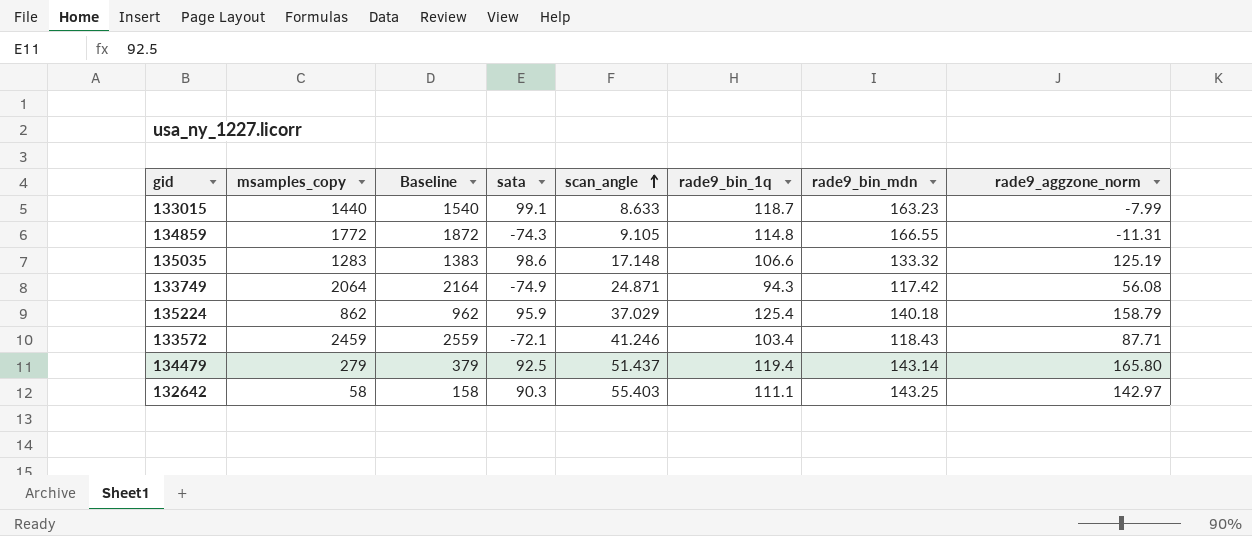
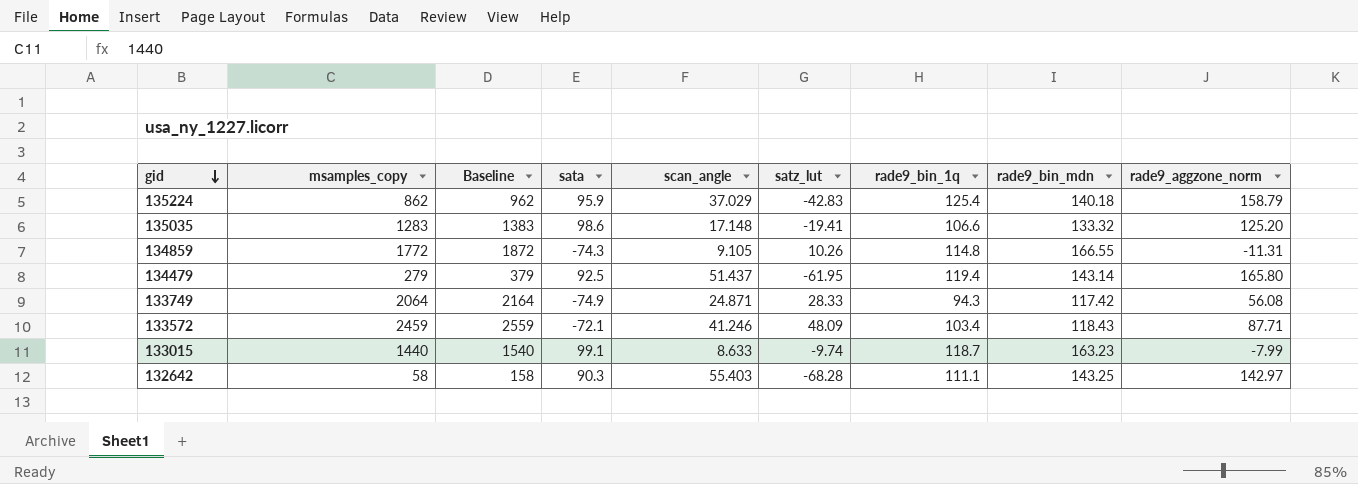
row order: scan_angle ascending -> gid descending
column satz_lut | position: none -> 6
135035 | rade9_aggzone_norm: 125.19 -> 125.20

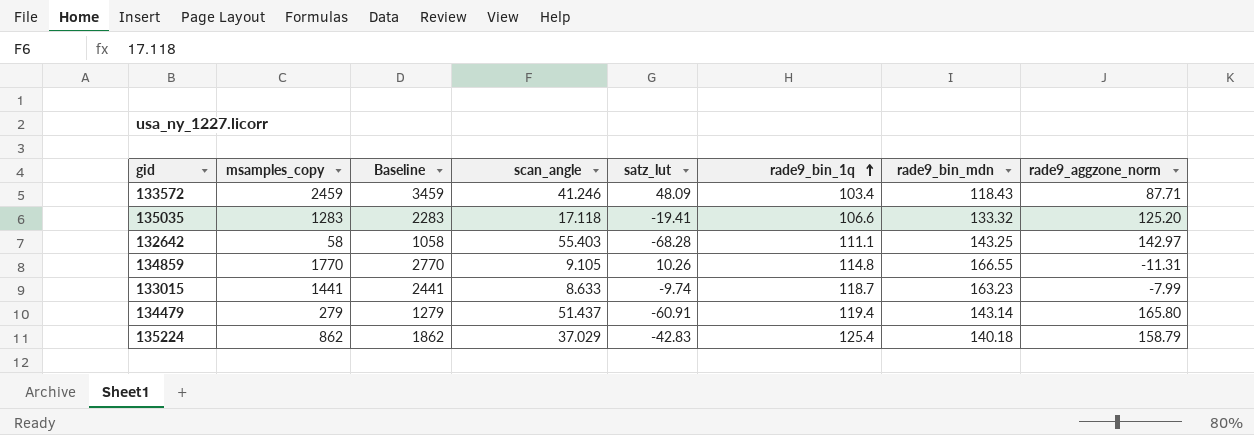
row order: gid descending -> rade9_bin_1q ascending
column sata | position: 4 -> none
column Baseline | formula: [msamples_copy] + 100 -> [msamples_copy] + 1000
row 133749: 2064 | 2164 | -74.9 | 24.871 | 28.33 | 94.3 | 117.42 | 56.08 -> none
135035 | scan_angle: 17.148 -> 17.118
134859 | msamples_copy: 1772 -> 1770
133015 | msamples_copy: 1440 -> 1441
134479 | satz_lut: -61.95 -> -60.91

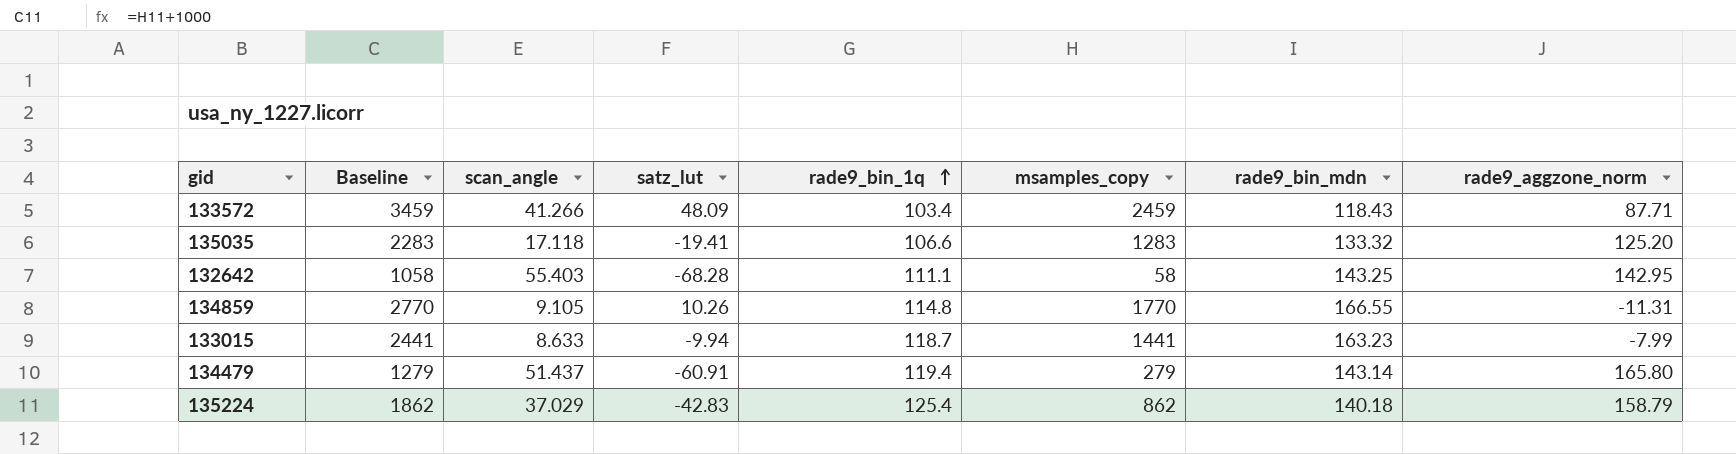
column msamples_copy | position: 2 -> 6
133572 | scan_angle: 41.246 -> 41.266
132642 | rade9_aggzone_norm: 142.97 -> 142.95
133015 | satz_lut: -9.74 -> -9.94

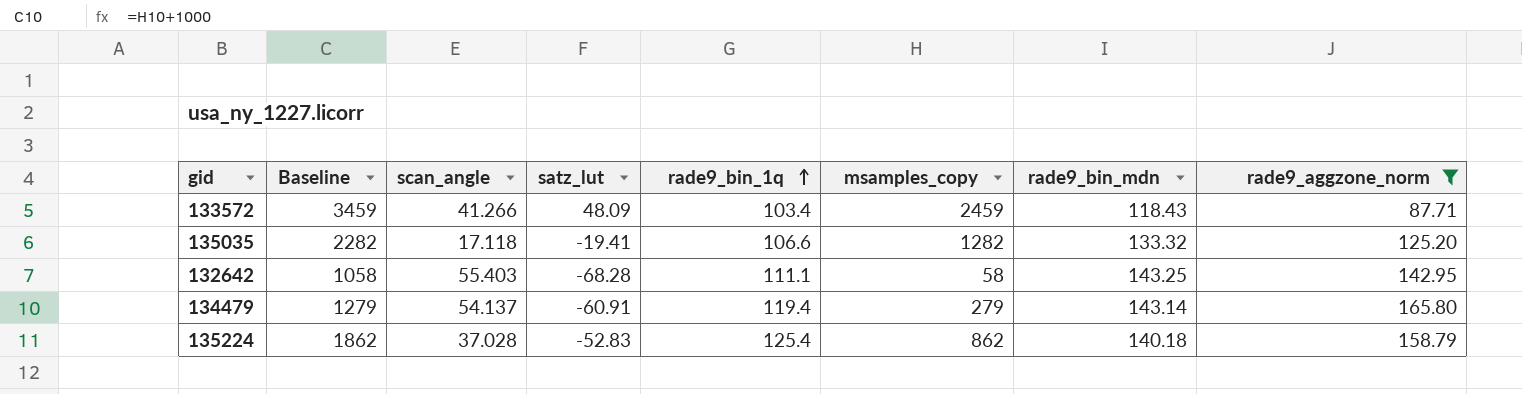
filter: none -> rade9_aggzone_norm >= 87.71
135035 | Baseline: 2283 -> 2282
135035 | msamples_copy: 1283 -> 1282
134479 | scan_angle: 51.437 -> 54.137
135224 | scan_angle: 37.029 -> 37.028
135224 | satz_lut: -42.83 -> -52.83

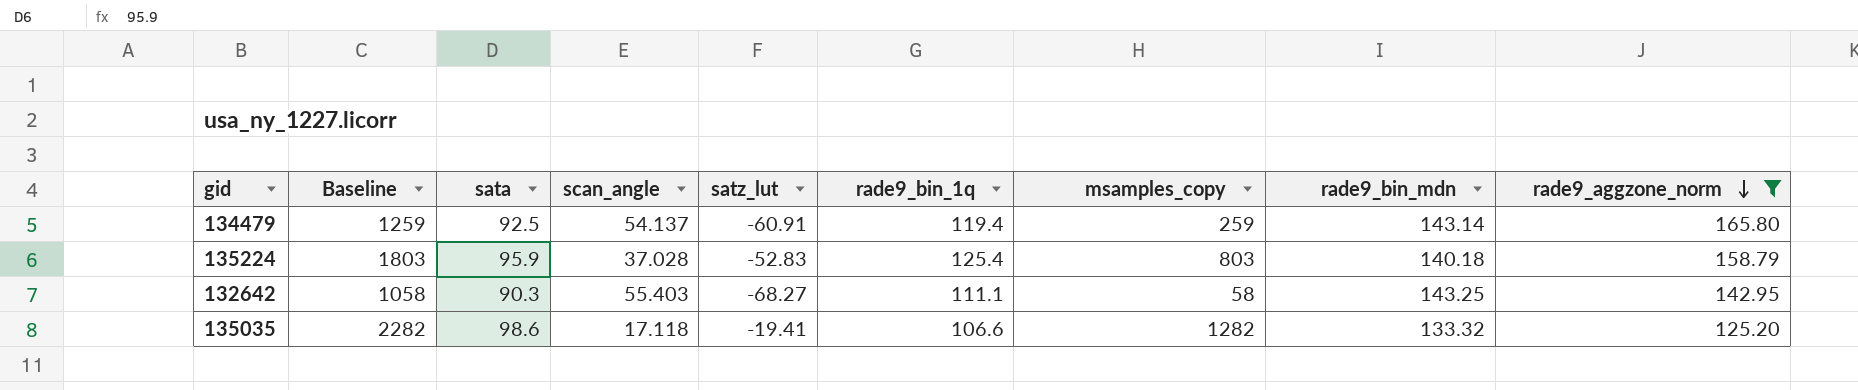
row order: rade9_bin_1q ascending -> rade9_aggzone_norm descending
column sata | position: none -> 3
row 133572: 3459 | 41.266 | 48.09 | 103.4 | 2459 | 118.43 | 87.71 -> none
134479 | Baseline: 1279 -> 1259
134479 | msamples_copy: 279 -> 259
135224 | Baseline: 1862 -> 1803
135224 | msamples_copy: 862 -> 803
132642 | satz_lut: -68.28 -> -68.27

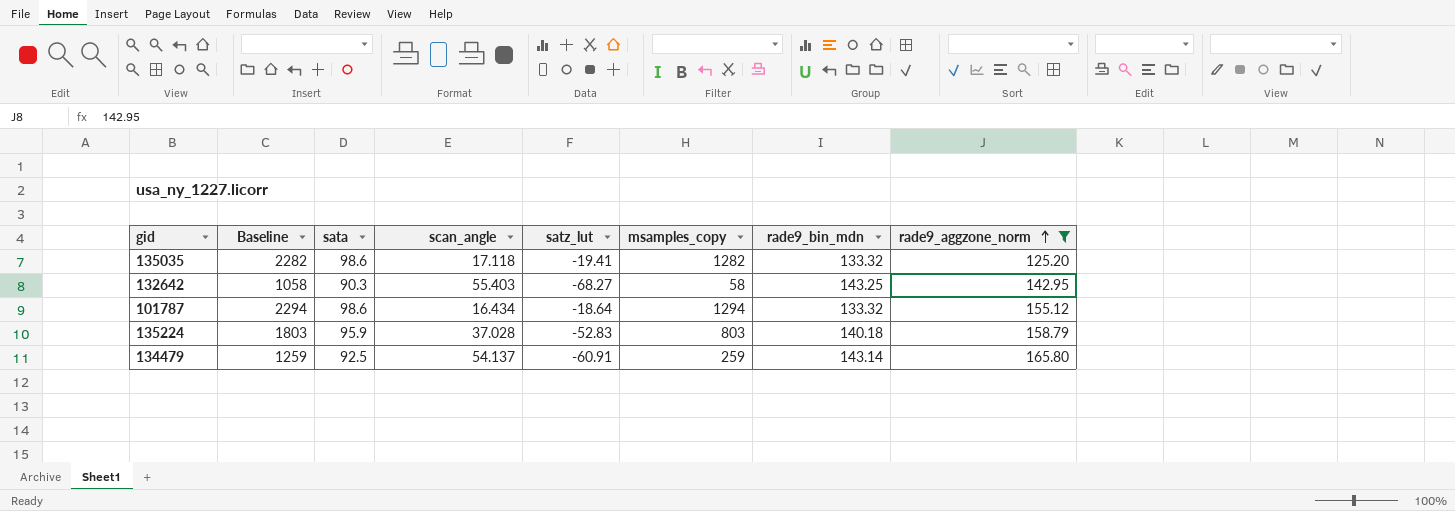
row order: rade9_aggzone_norm descending -> rade9_aggzone_norm ascending
column rade9_bin_1q | position: 6 -> none
row 101787: none -> 2294 | 98.6 | 16.434 | -18.64 | 1294 | 133.32 | 155.12

